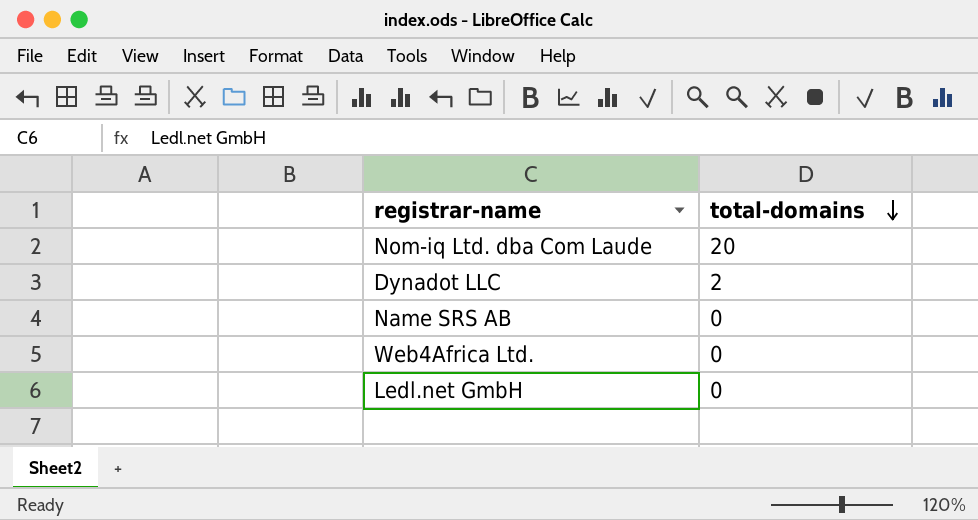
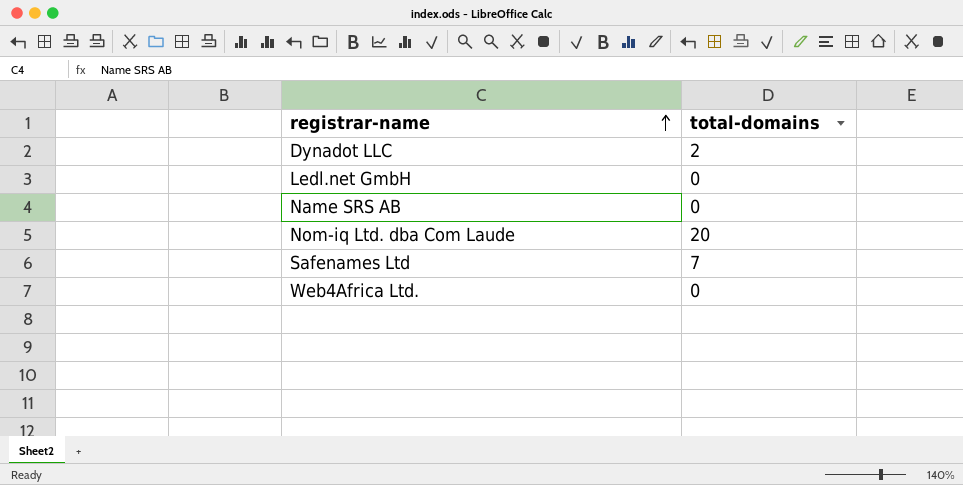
row order: total-domains descending -> registrar-name ascending
row Safenames Ltd: none -> 7

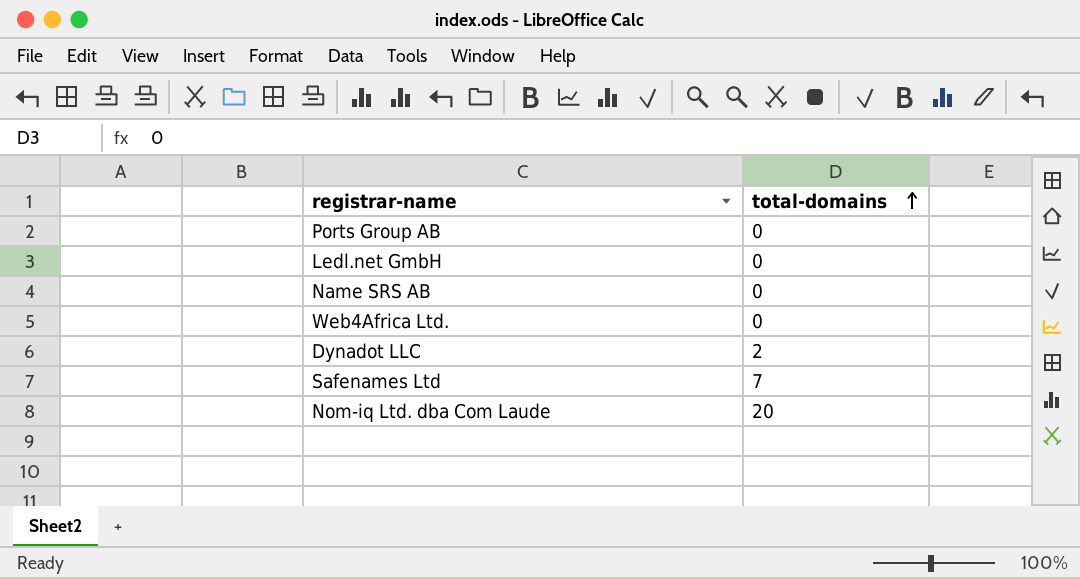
row order: registrar-name ascending -> total-domains ascending
row Ports Group AB: none -> 0

